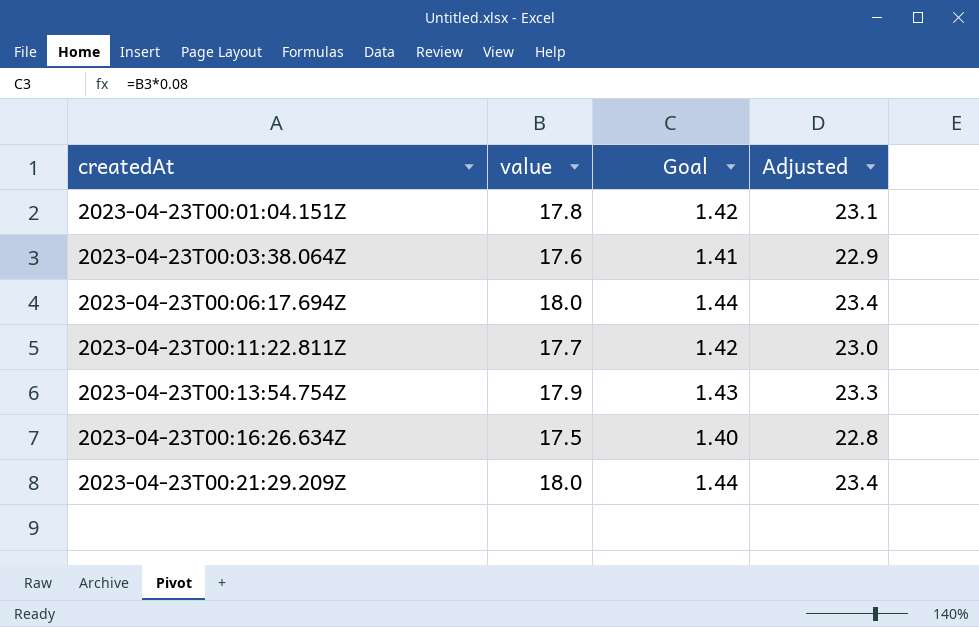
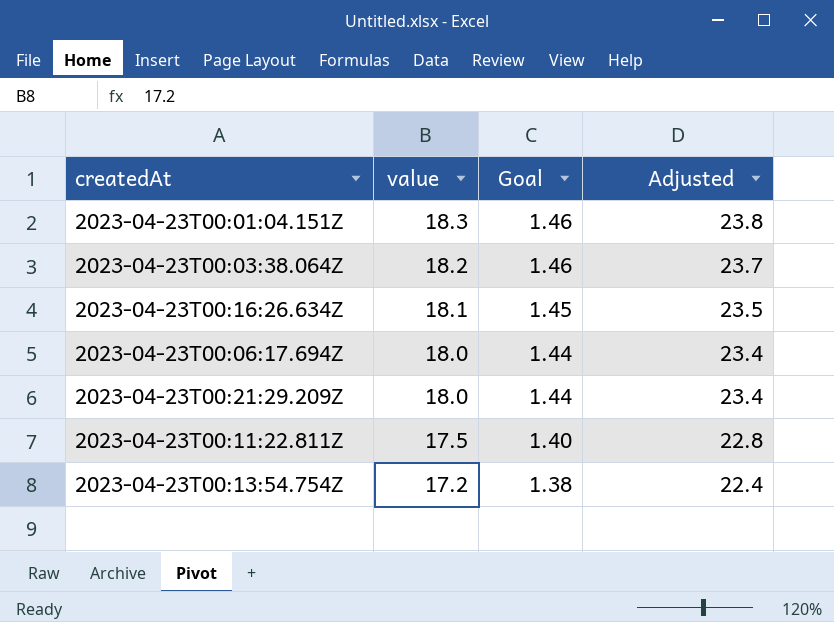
row order: createdAt ascending -> value descending
2023-04-23T00:01:04.151Z | value: 17.8 -> 18.3
2023-04-23T00:01:04.151Z | Goal: 1.42 -> 1.46
2023-04-23T00:01:04.151Z | Adjusted: 23.1 -> 23.8
2023-04-23T00:03:38.064Z | value: 17.6 -> 18.2
2023-04-23T00:03:38.064Z | Goal: 1.41 -> 1.46
2023-04-23T00:03:38.064Z | Adjusted: 22.9 -> 23.7
2023-04-23T00:16:26.634Z | value: 17.5 -> 18.1
2023-04-23T00:16:26.634Z | Goal: 1.40 -> 1.45
2023-04-23T00:16:26.634Z | Adjusted: 22.8 -> 23.5
2023-04-23T00:11:22.811Z | value: 17.7 -> 17.5
2023-04-23T00:11:22.811Z | Goal: 1.42 -> 1.40
2023-04-23T00:11:22.811Z | Adjusted: 23.0 -> 22.8
2023-04-23T00:13:54.754Z | value: 17.9 -> 17.2
2023-04-23T00:13:54.754Z | Goal: 1.43 -> 1.38
2023-04-23T00:13:54.754Z | Adjusted: 23.3 -> 22.4

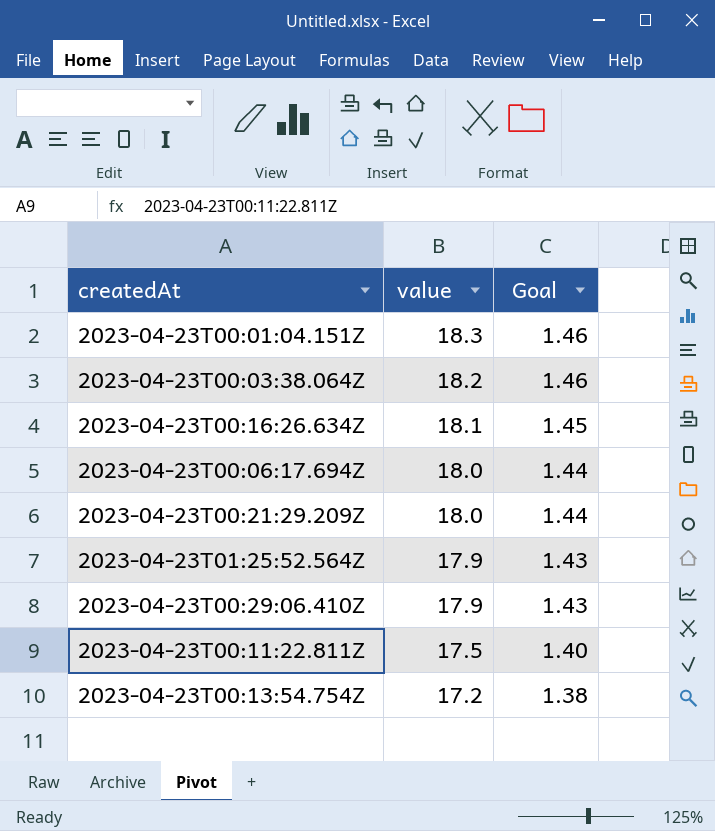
column Adjusted | formula: [value] * 1.3 -> none
row 2023-04-23T01:25:52.564Z: none -> 17.9 | 1.43
row 2023-04-23T00:29:06.410Z: none -> 17.9 | 1.43

